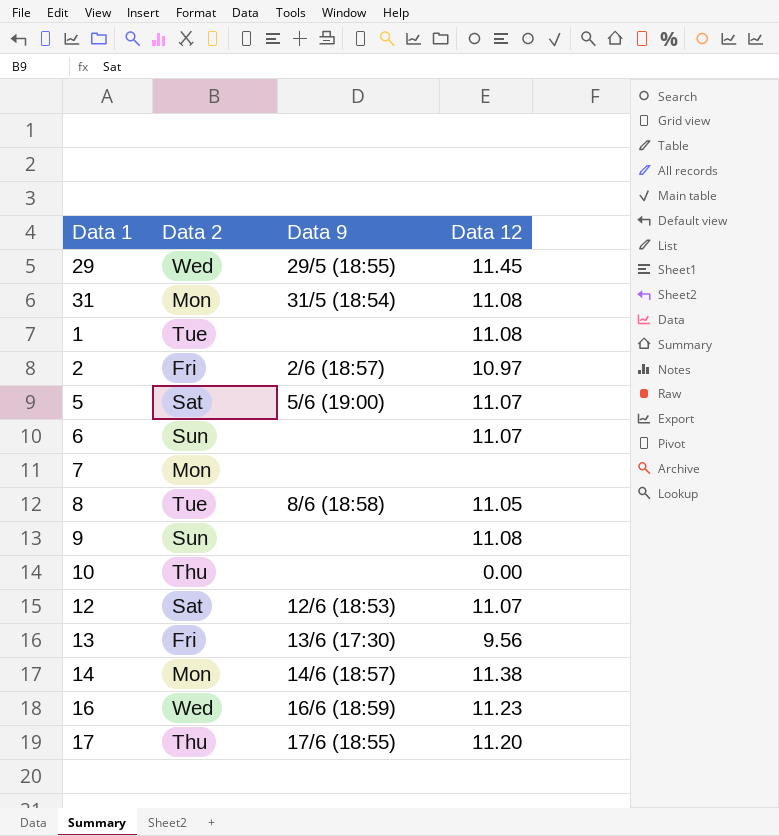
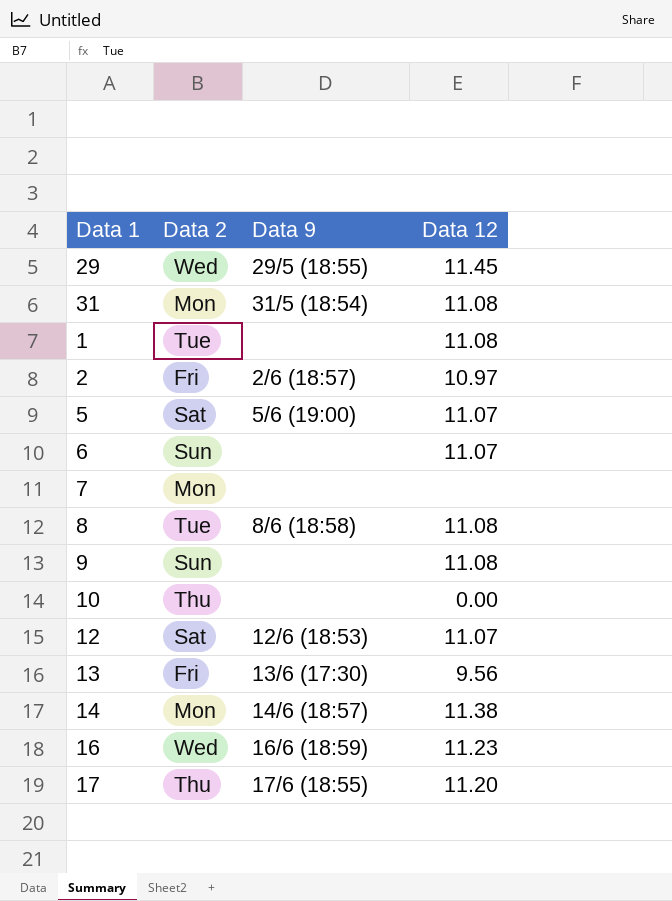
8 | Data 12: 11.05 -> 11.08

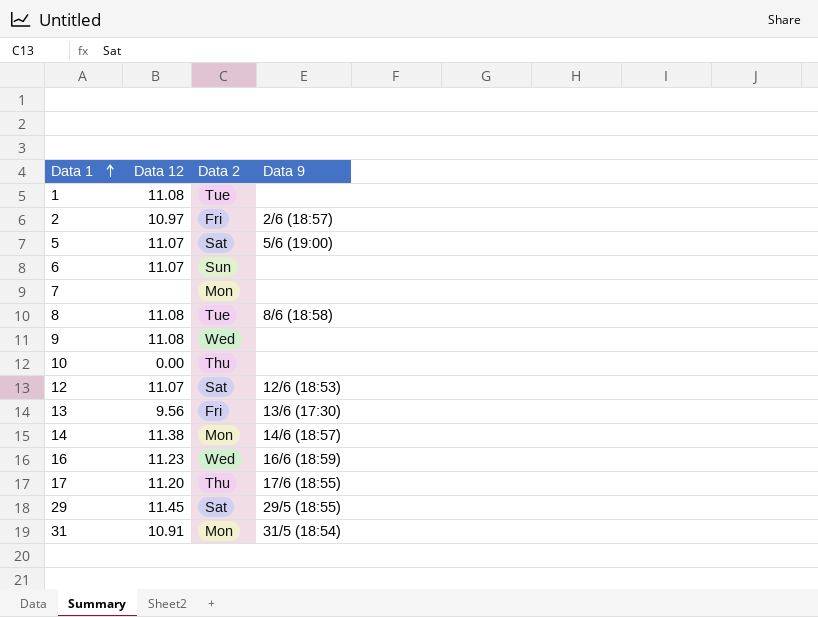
row order: none -> Data 1 ascending
column Data 12 | position: 4 -> 2
9 | Data 2: Sun -> Wed
29 | Data 2: Wed -> Sat
31 | Data 12: 11.08 -> 10.91

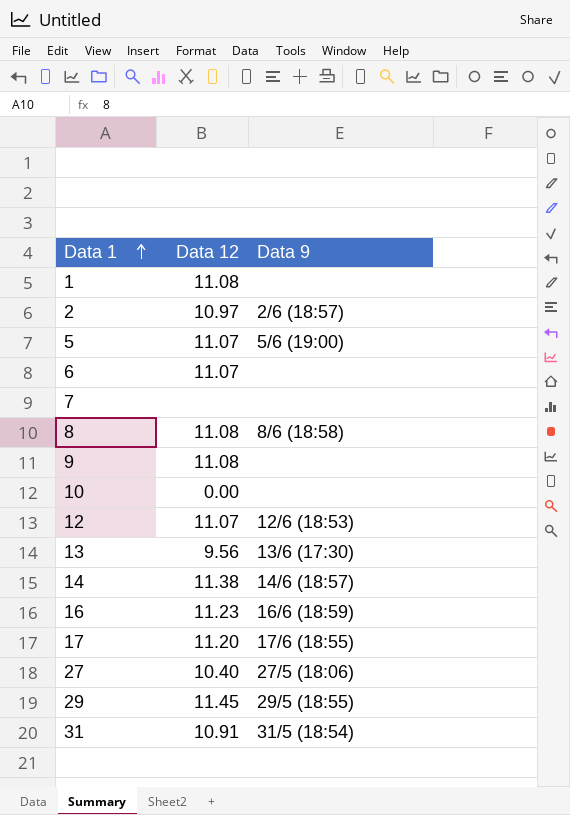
column Data 2 | position: 3 -> none
row 27: none -> 10.40 | 27/5 (18:06)

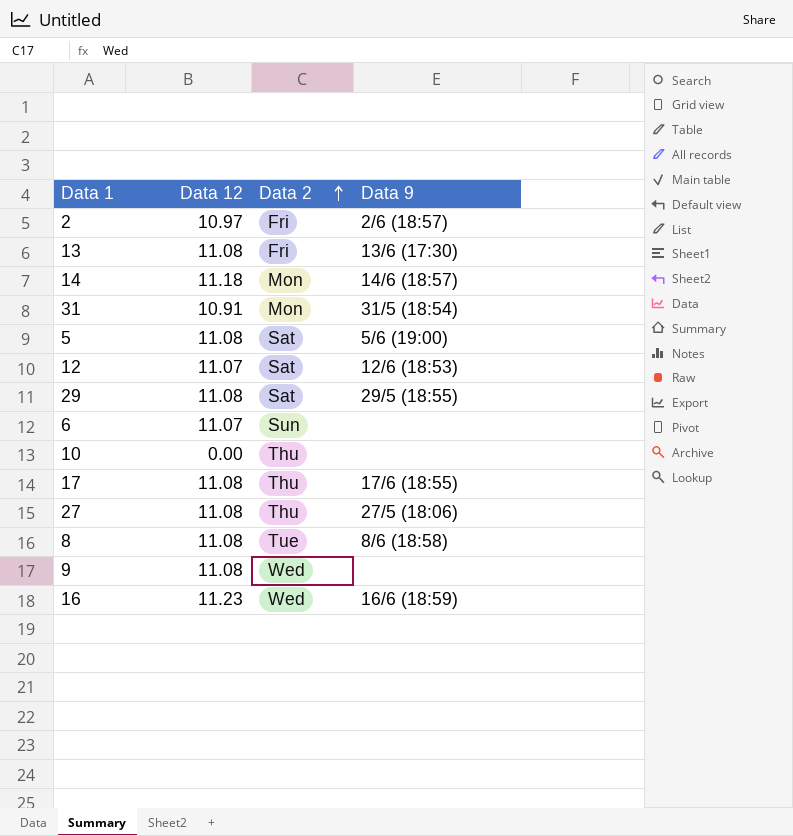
row order: Data 1 ascending -> Data 2 ascending
column Data 2 | position: none -> 3
row 1: 11.08 | none -> none
row 7: none | none -> none
13 | Data 12: 9.56 -> 11.08
14 | Data 12: 11.38 -> 11.18
5 | Data 12: 11.07 -> 11.08
29 | Data 12: 11.45 -> 11.08
17 | Data 12: 11.20 -> 11.08
27 | Data 12: 10.40 -> 11.08

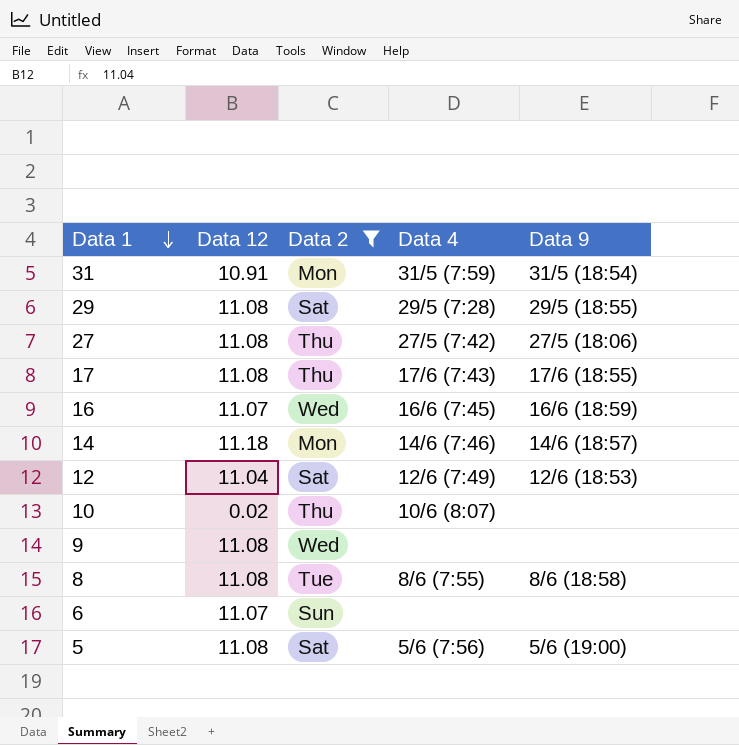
filter: none -> Data 2 != Fri
row order: Data 2 ascending -> Data 1 descending
column Data 4 | position: none -> 4
16 | Data 12: 11.23 -> 11.07
12 | Data 12: 11.07 -> 11.04
10 | Data 12: 0.00 -> 0.02

